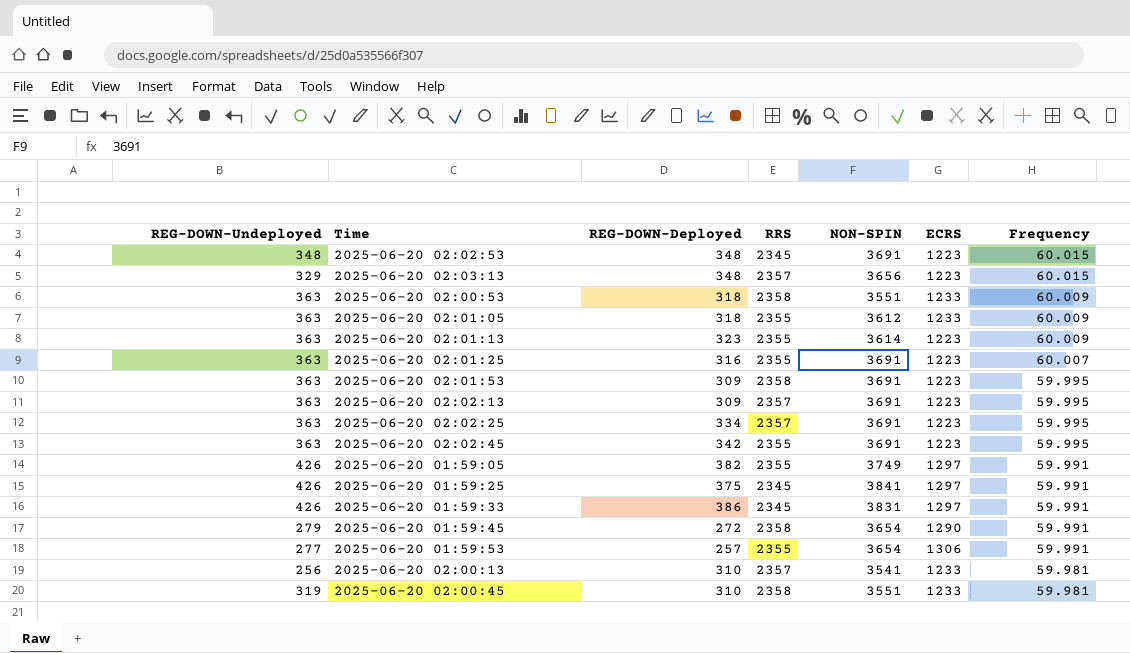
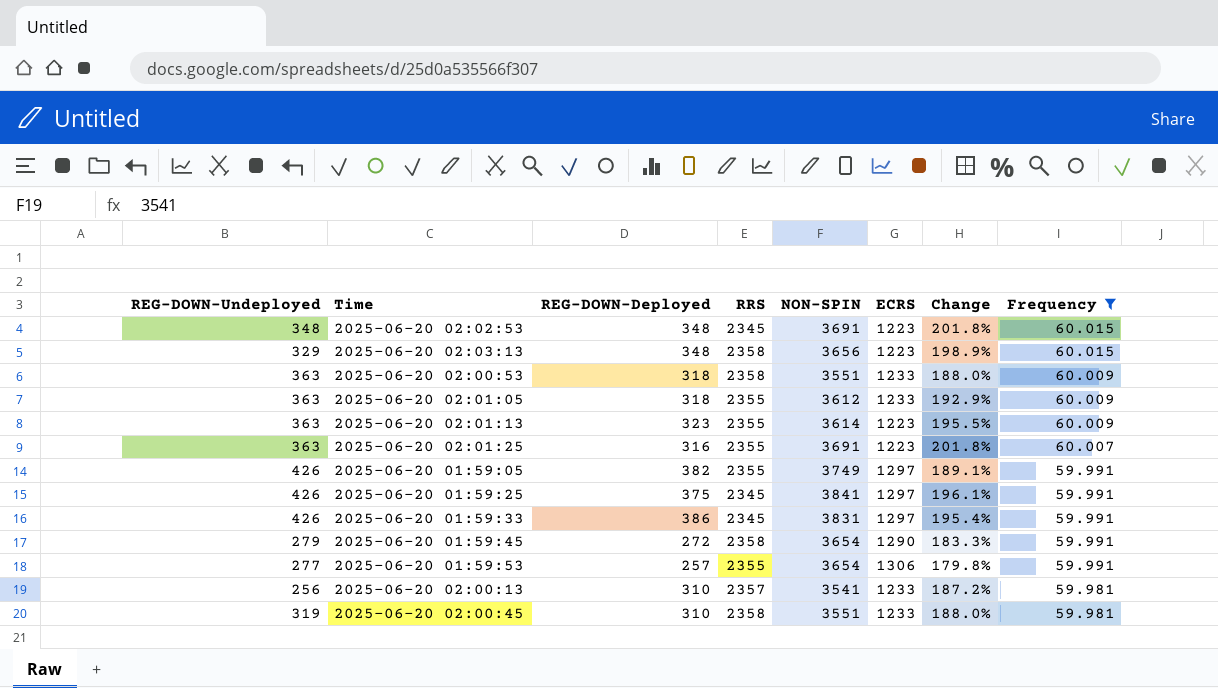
filter: none -> Frequency != 59.995
column Change | formula: none -> ([NON-SPIN] - [ECRS]) / [ECRS]
2025-06-20 02:03:13 | RRS: 2357 -> 2358

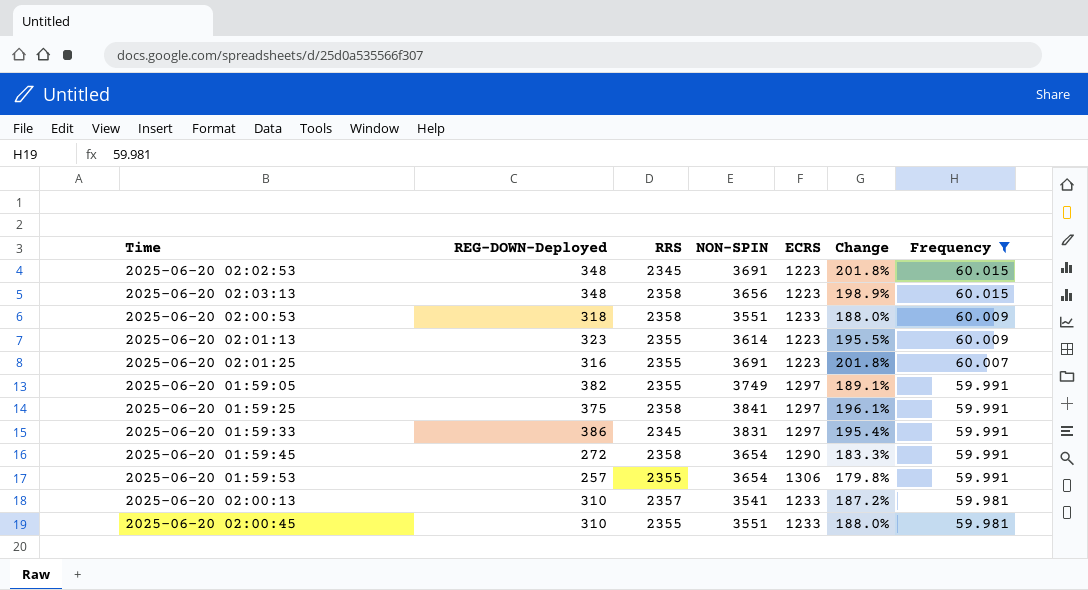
column REG-DOWN-Undeployed | position: 1 -> none
row 2025-06-20 02:01:05: 363 | 318 | 2355 | 3612 | 1233 | 192.9% | 60.009 -> none
2025-06-20 01:59:25 | RRS: 2345 -> 2358
2025-06-20 02:00:45 | RRS: 2358 -> 2355

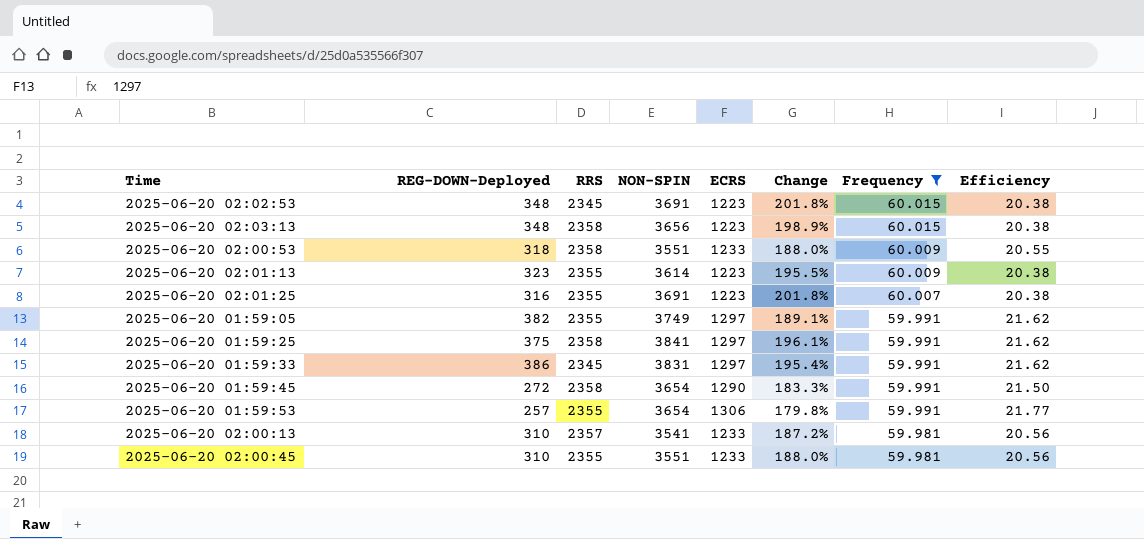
column Efficiency | formula: none -> [ECRS] / [Frequency]

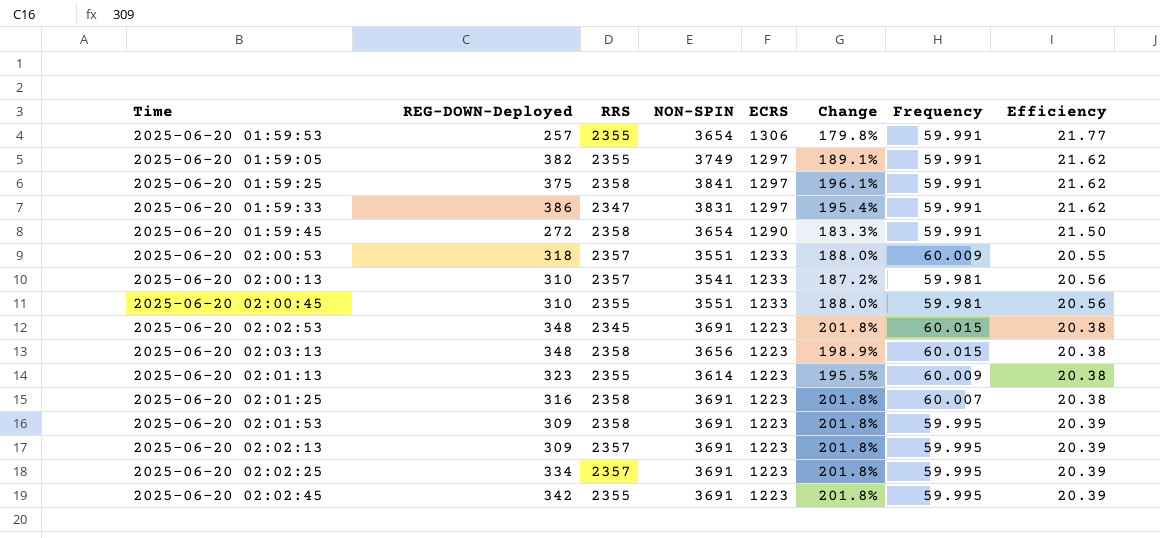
filter: Frequency != 59.995 -> none
row order: Frequency descending -> ECRS descending
2025-06-20 01:59:33 | RRS: 2345 -> 2347
2025-06-20 02:00:53 | RRS: 2358 -> 2357
2025-06-20 02:01:25 | RRS: 2355 -> 2358

